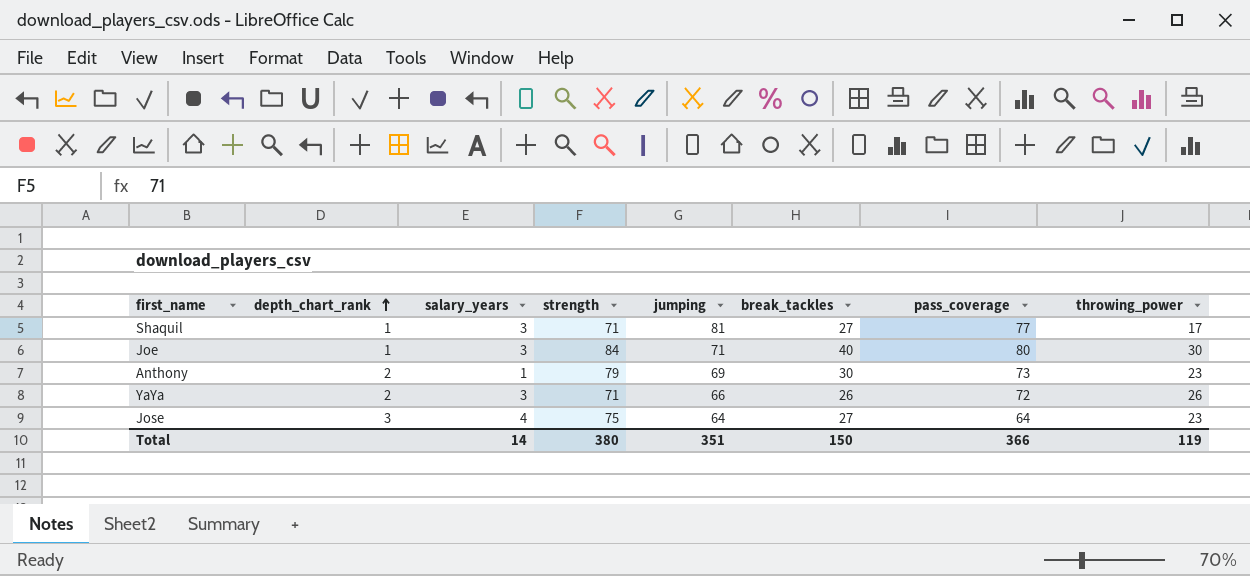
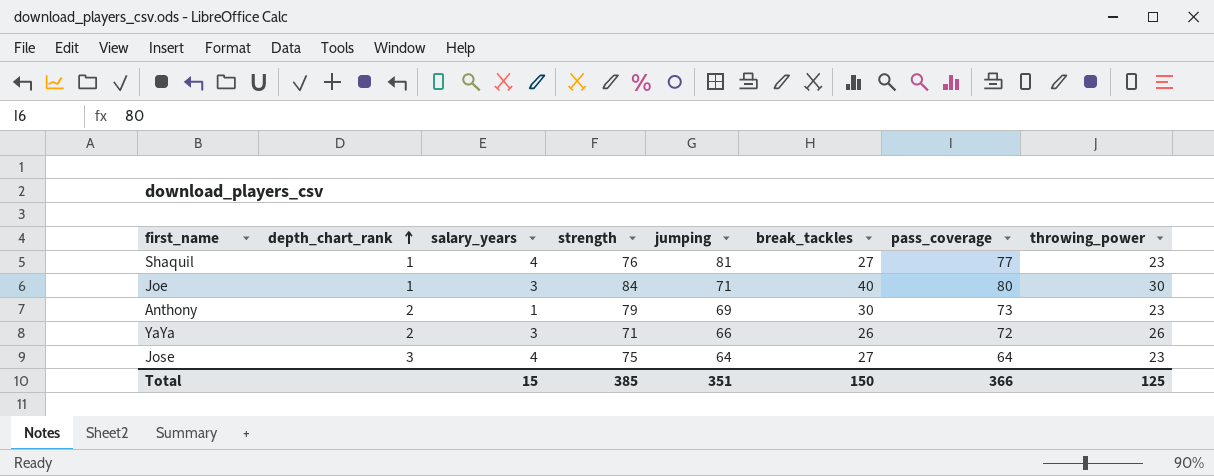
Shaquil | salary_years: 3 -> 4
Shaquil | strength: 71 -> 76
Shaquil | throwing_power: 17 -> 23
Total | salary_years: 14 -> 15
Total | strength: 380 -> 385
Total | throwing_power: 119 -> 125

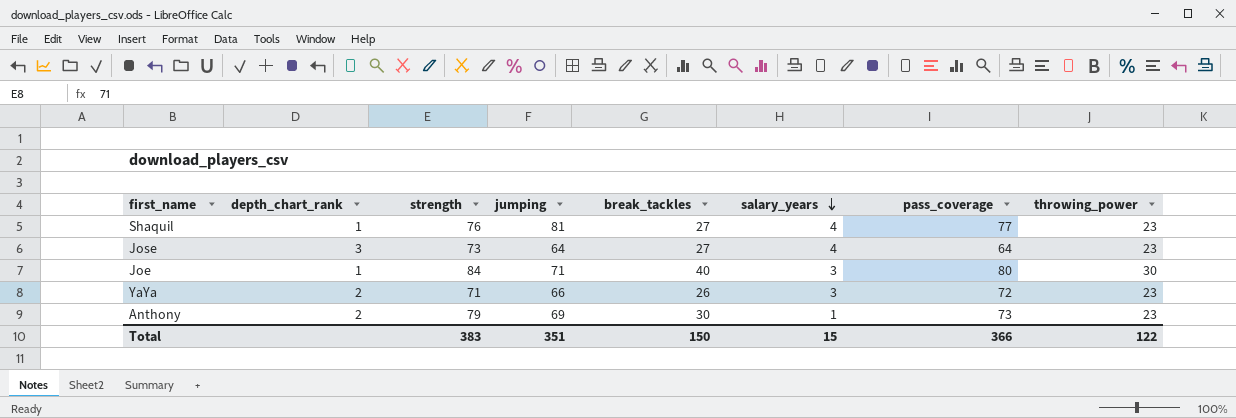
row order: depth_chart_rank ascending -> salary_years descending
column salary_years | position: 3 -> 6
Jose | strength: 75 -> 73
YaYa | throwing_power: 26 -> 23
Total | strength: 385 -> 383
Total | throwing_power: 125 -> 122

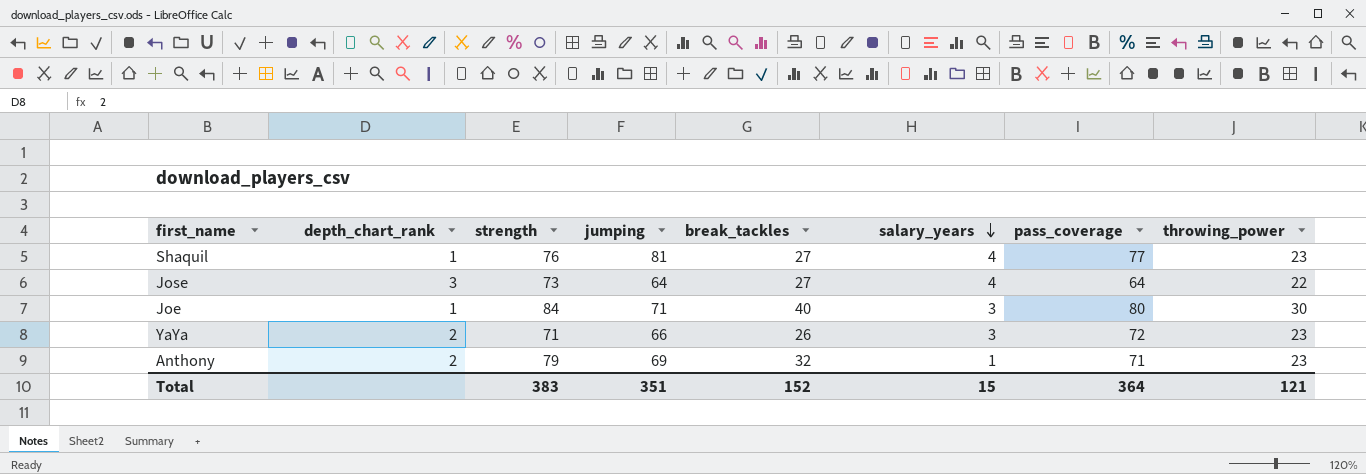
Jose | throwing_power: 23 -> 22
Anthony | break_tackles: 30 -> 32
Anthony | pass_coverage: 73 -> 71
Total | break_tackles: 150 -> 152
Total | pass_coverage: 366 -> 364
Total | throwing_power: 122 -> 121

